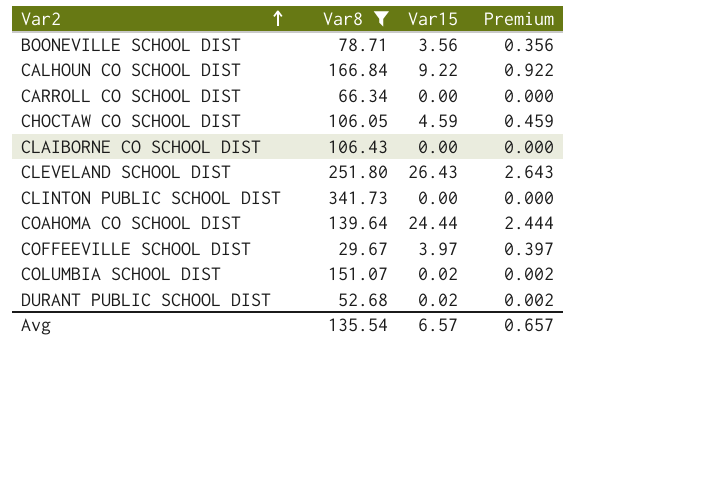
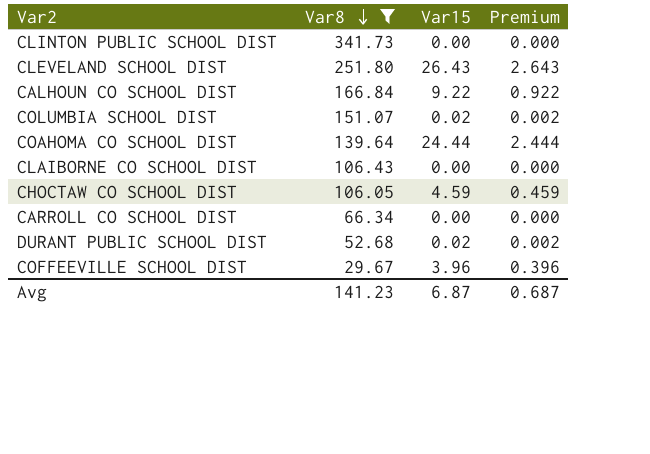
row order: Var2 ascending -> Var8 descending
row BOONEVILLE SCHOOL DIST: 78.71 | 3.56 | 0.356 -> none
COFFEEVILLE SCHOOL DIST | Var15: 3.97 -> 3.96
COFFEEVILLE SCHOOL DIST | Premium: 0.397 -> 0.396
Avg | Var8: 135.54 -> 141.23
Avg | Var15: 6.57 -> 6.87
Avg | Premium: 0.657 -> 0.687

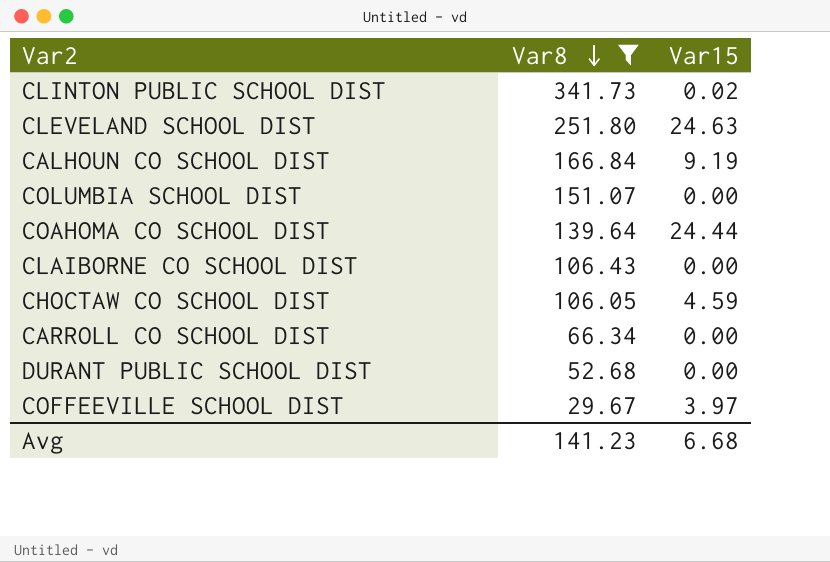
column Premium | formula: [Var15] * 0.1 -> none
CLINTON PUBLIC SCHOOL DIST | Var15: 0.00 -> 0.02
CLEVELAND SCHOOL DIST | Var15: 26.43 -> 24.63
CALHOUN CO SCHOOL DIST | Var15: 9.22 -> 9.19
COLUMBIA SCHOOL DIST | Var15: 0.02 -> 0.00
DURANT PUBLIC SCHOOL DIST | Var15: 0.02 -> 0.00
COFFEEVILLE SCHOOL DIST | Var15: 3.96 -> 3.97
Avg | Var15: 6.87 -> 6.68

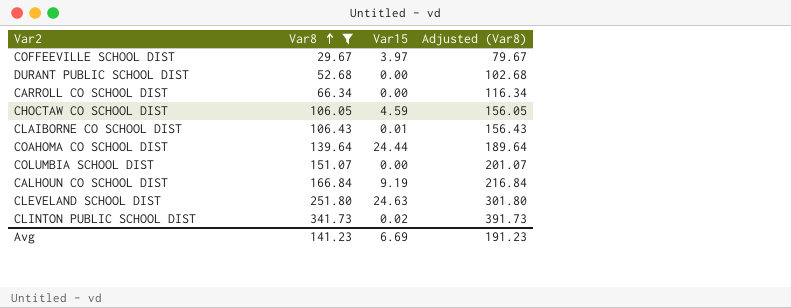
row order: Var8 descending -> Var8 ascending
column Adjusted (Var8) | formula: none -> [Var8] + 50
CLAIBORNE CO SCHOOL DIST | Var15: 0.00 -> 0.01
Avg | Var15: 6.68 -> 6.69

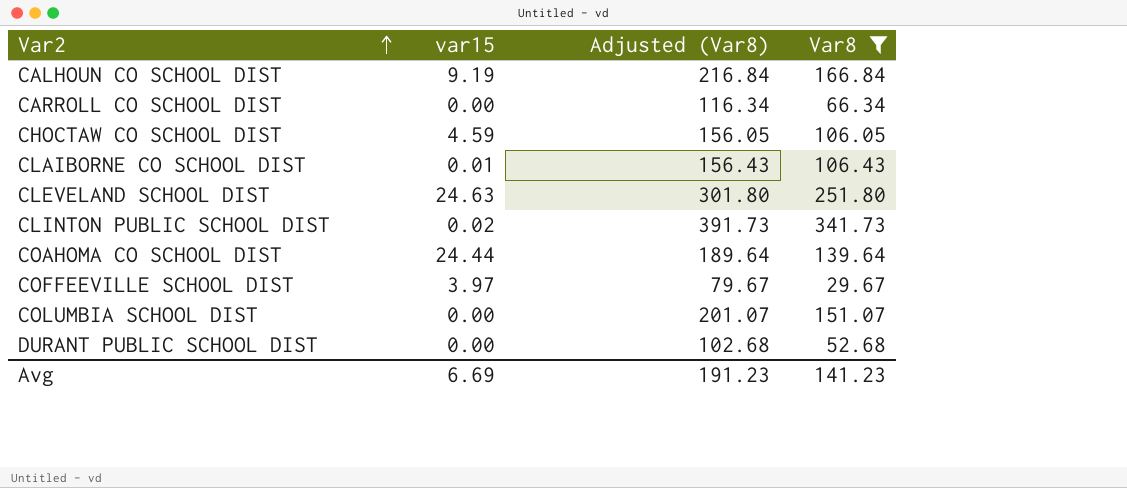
row order: Var8 ascending -> Var2 ascending
column name: Var15 -> var15
column Var8 | position: 2 -> 4

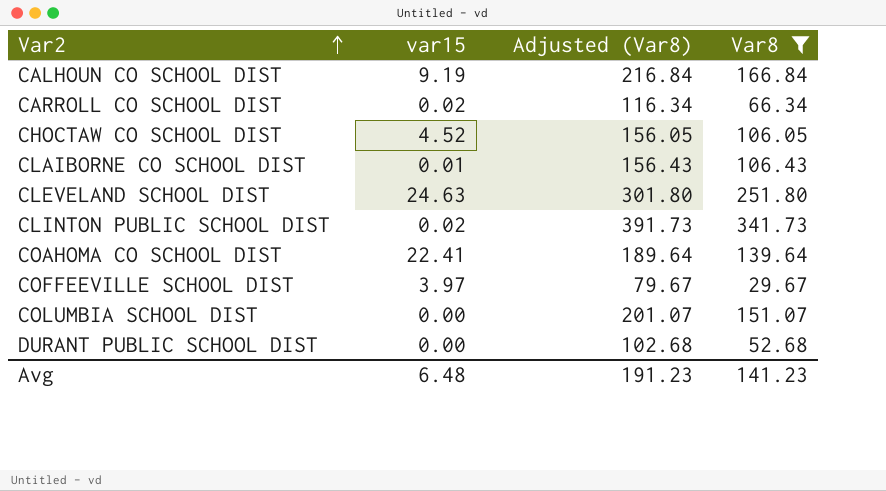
CARROLL CO SCHOOL DIST | var15: 0.00 -> 0.02
CHOCTAW CO SCHOOL DIST | var15: 4.59 -> 4.52
COAHOMA CO SCHOOL DIST | var15: 24.44 -> 22.41
Avg | var15: 6.69 -> 6.48

